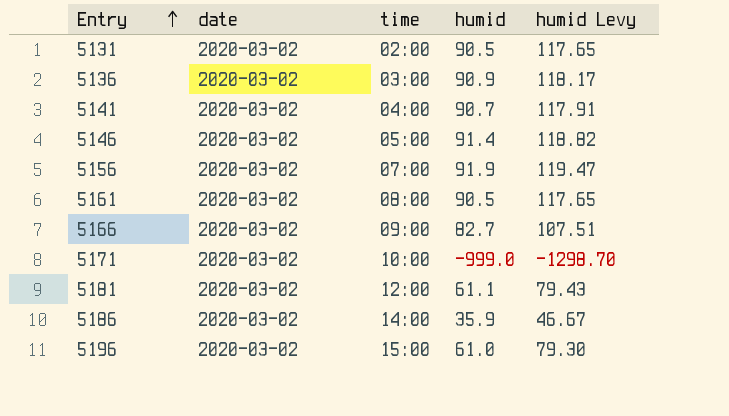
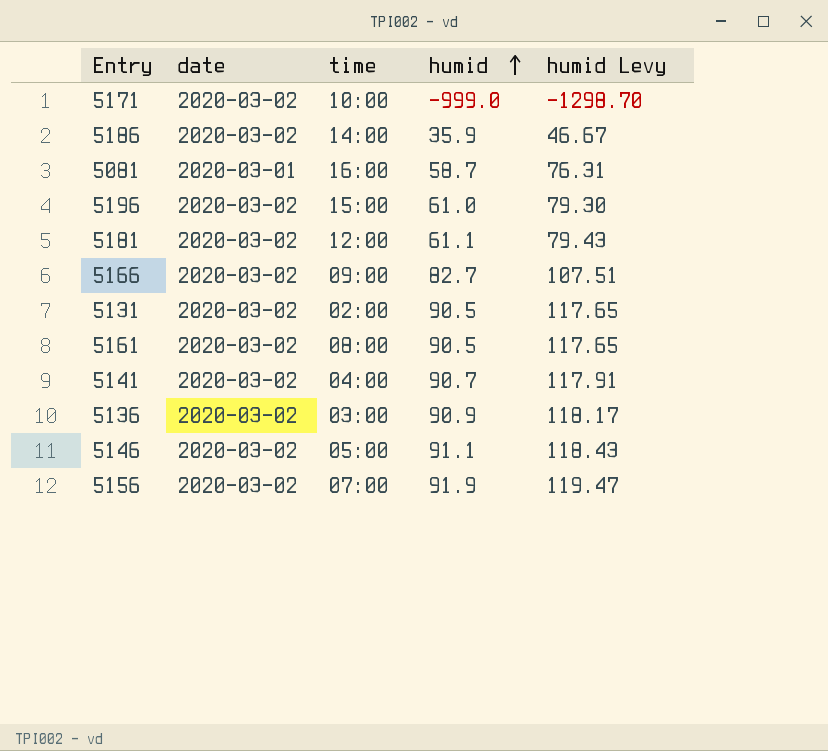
row order: Entry ascending -> humid ascending
row 5081: none -> 2020-03-01 | 16:00 | 58.7 | 76.31
5146 | humid: 91.4 -> 91.1
5146 | humid Levy: 118.82 -> 118.43

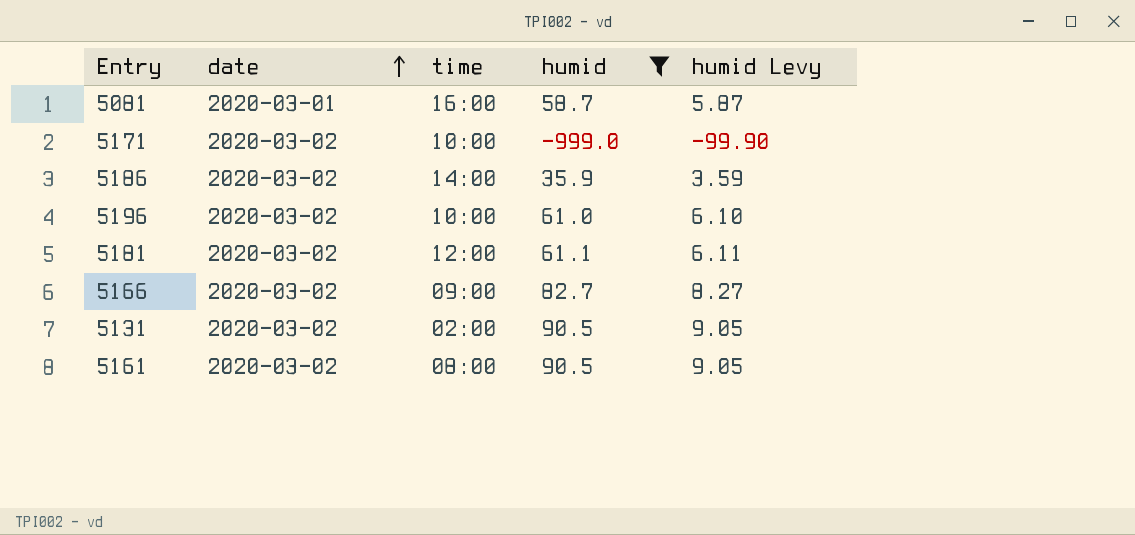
filter: none -> humid <= 90.5
row order: humid ascending -> date ascending
column humid Levy | formula: [humid] * 1.3 -> [humid] * 0.1
5196 | time: 15:00 -> 10:00

